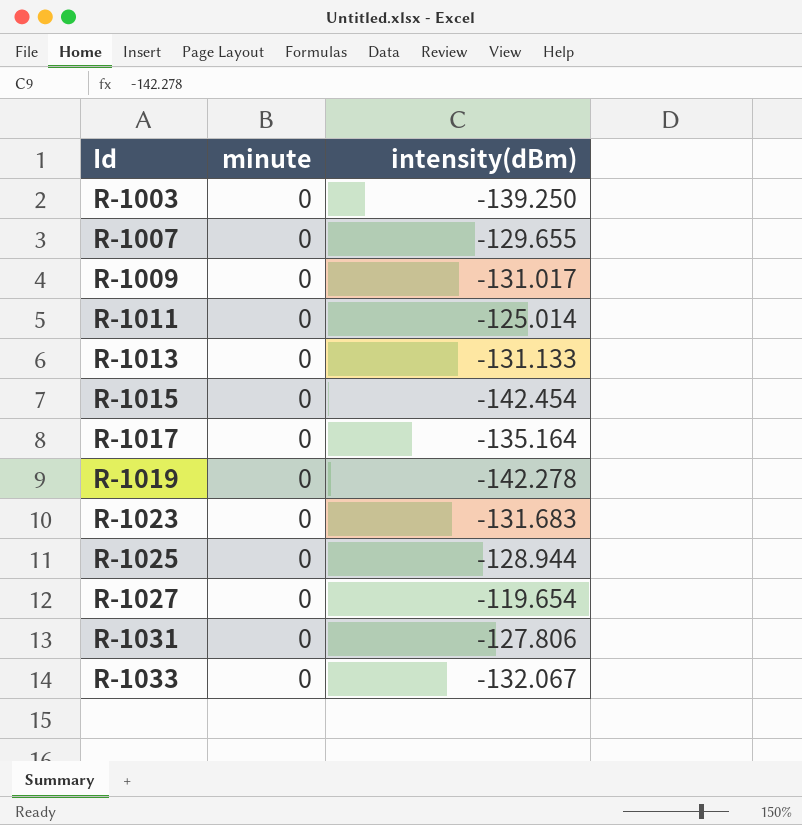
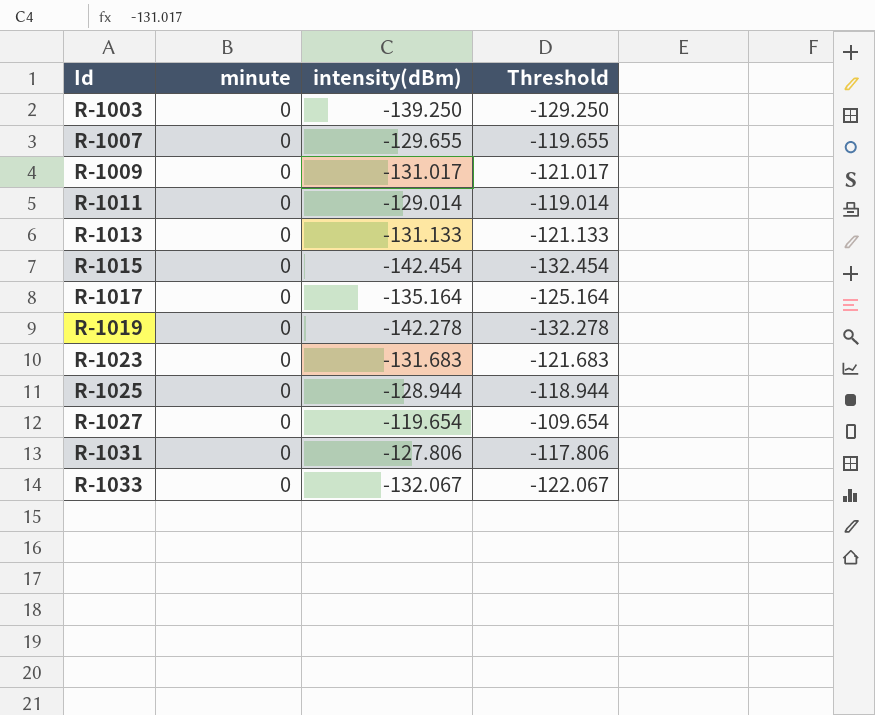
column Threshold | formula: none -> [intensity(dBm)] + 10
R-1011 | intensity(dBm): -125.014 -> -129.014

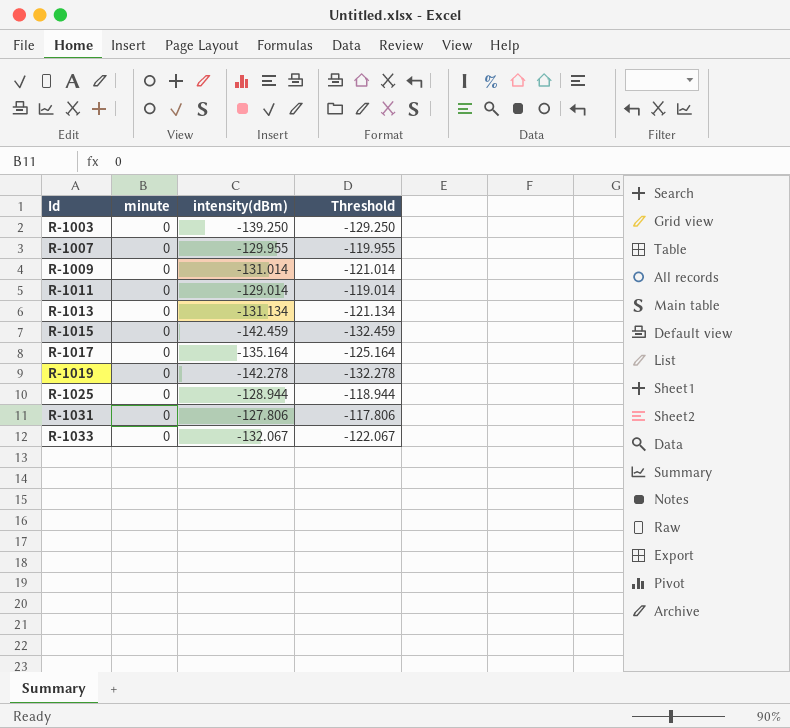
row R-1023: 0 | -131.683 | -121.683 -> none
row R-1027: 0 | -119.654 | -109.654 -> none
R-1007 | intensity(dBm): -129.655 -> -129.955
R-1007 | Threshold: -119.655 -> -119.955
R-1009 | intensity(dBm): -131.017 -> -131.014
R-1009 | Threshold: -121.017 -> -121.014
R-1013 | intensity(dBm): -131.133 -> -131.134
R-1013 | Threshold: -121.133 -> -121.134
R-1015 | intensity(dBm): -142.454 -> -142.459
R-1015 | Threshold: -132.454 -> -132.459

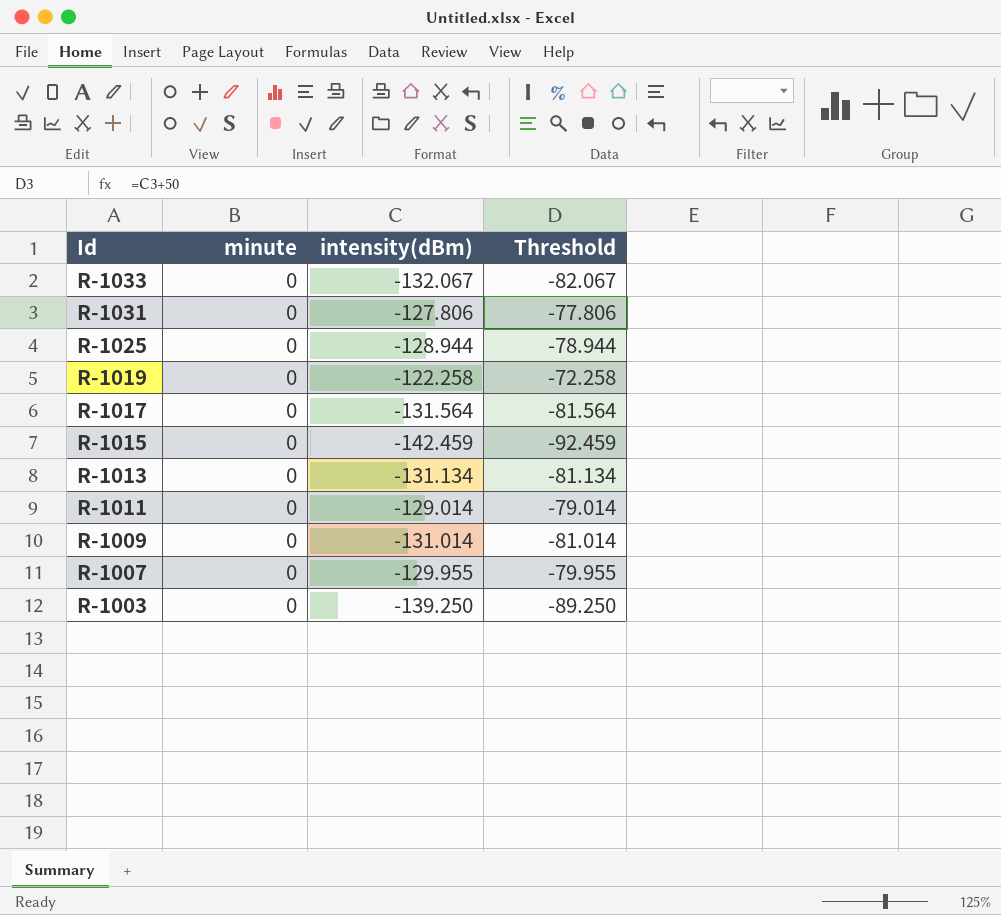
row order: Id ascending -> Id descending
column Threshold | formula: [intensity(dBm)] + 10 -> [intensity(dBm)] + 50
R-1019 | intensity(dBm): -142.278 -> -122.258
R-1017 | intensity(dBm): -135.164 -> -131.564

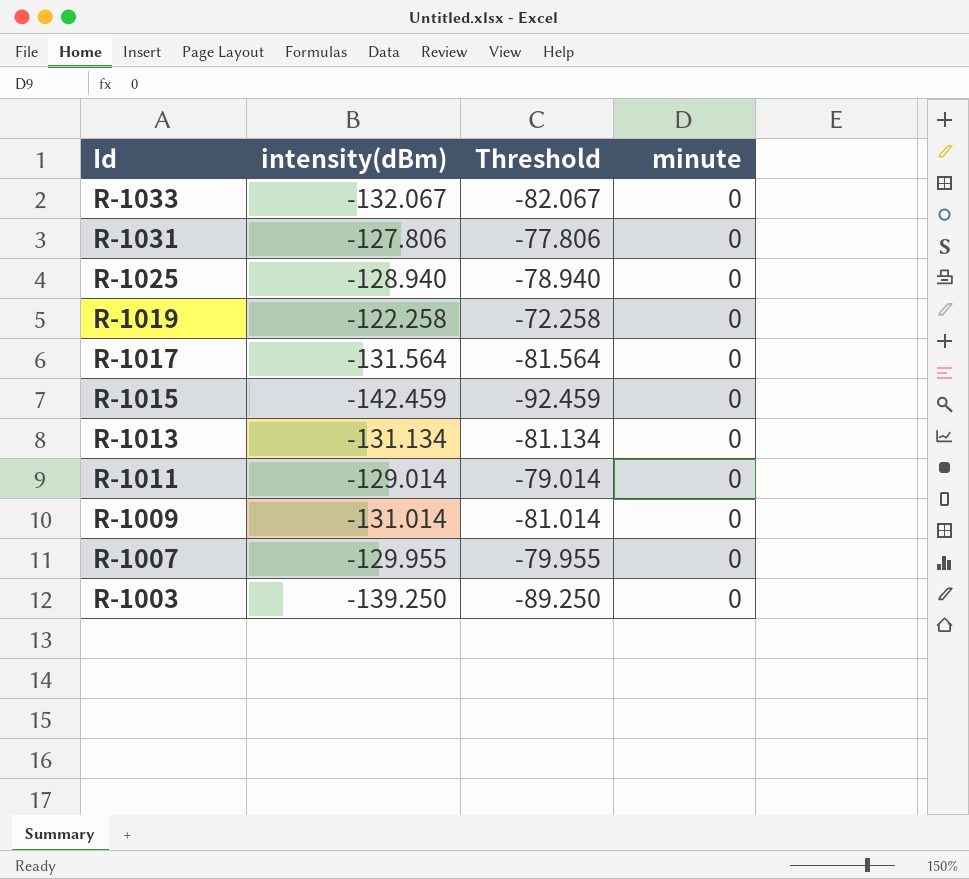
column minute | position: 2 -> 4
R-1025 | intensity(dBm): -128.944 -> -128.940
R-1025 | Threshold: -78.944 -> -78.940

